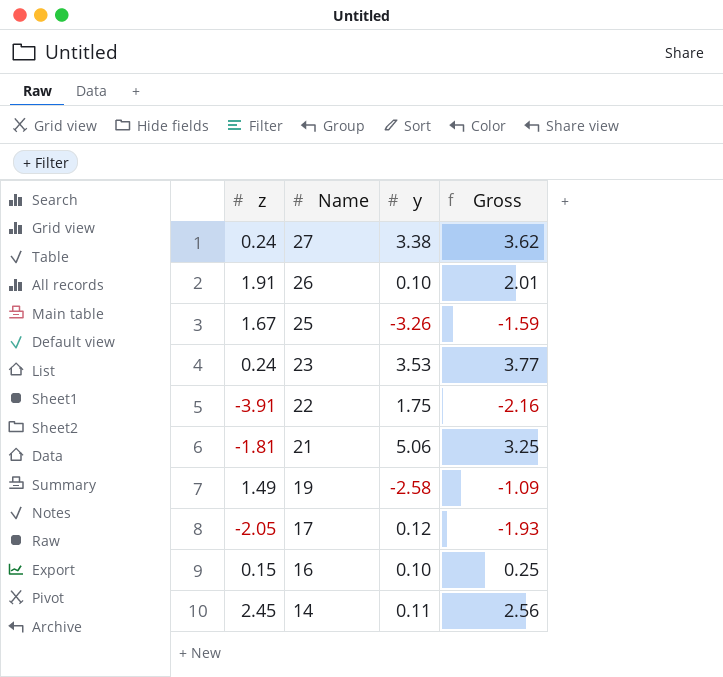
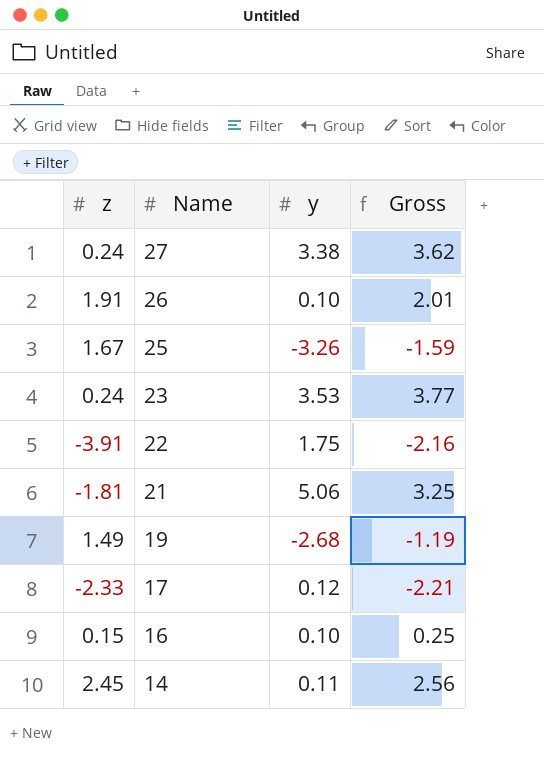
19 | y: -2.58 -> -2.68
19 | Gross: -1.09 -> -1.19
17 | z: -2.05 -> -2.33
17 | Gross: -1.93 -> -2.21

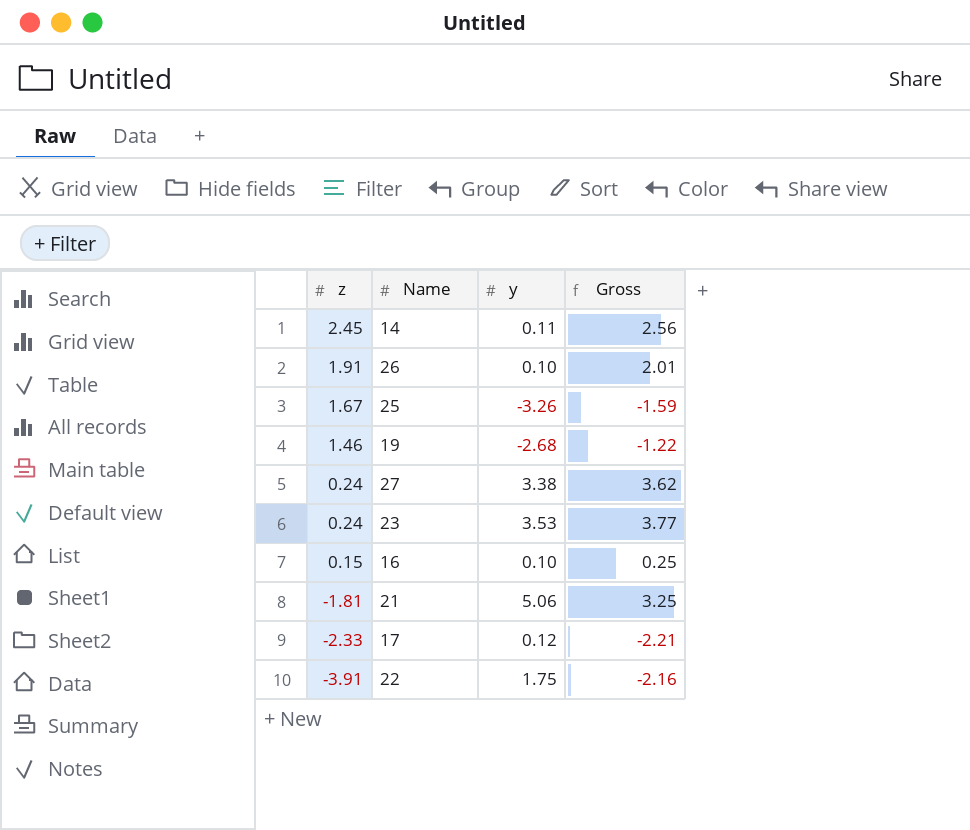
row order: Name descending -> z descending
19 | z: 1.49 -> 1.46
19 | Gross: -1.19 -> -1.22

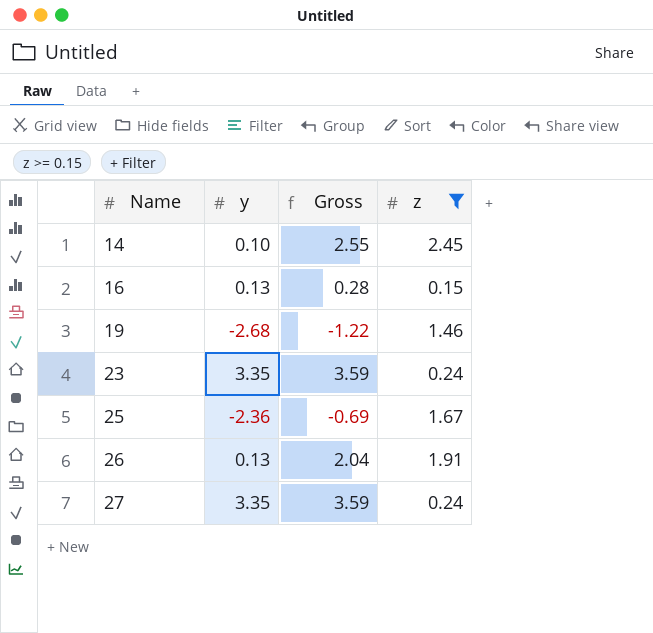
filter: none -> z >= 0.15
row order: z descending -> Name ascending
column z | position: 1 -> 4
14 | y: 0.11 -> 0.10
14 | Gross: 2.56 -> 2.55
16 | y: 0.10 -> 0.13
16 | Gross: 0.25 -> 0.28
23 | y: 3.53 -> 3.35
23 | Gross: 3.77 -> 3.59
25 | y: -3.26 -> -2.36
25 | Gross: -1.59 -> -0.69
26 | y: 0.10 -> 0.13
26 | Gross: 2.01 -> 2.04
27 | y: 3.38 -> 3.35
27 | Gross: 3.62 -> 3.59

